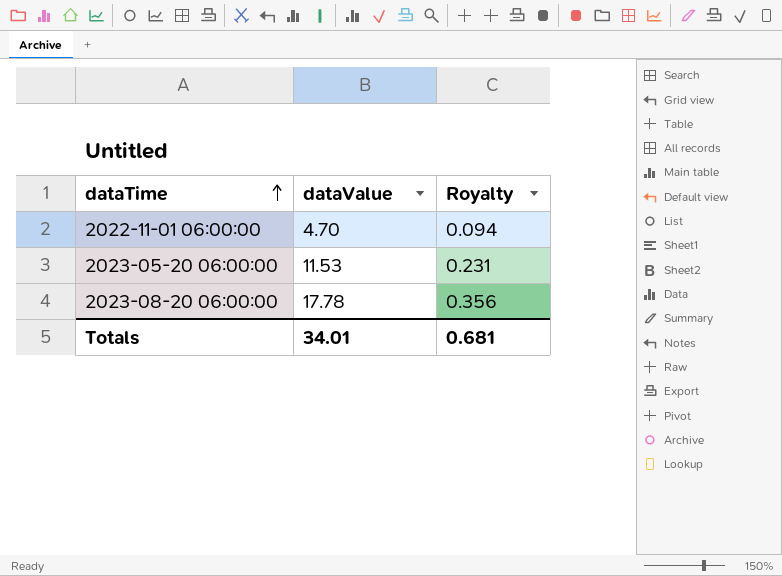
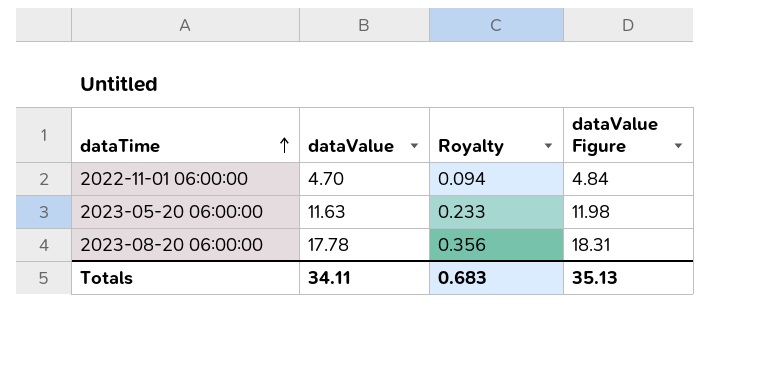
column dataValue Figure | formula: none -> [dataValue] * 1.03
2023-05-20 06:00:00 | dataValue: 11.53 -> 11.63
2023-05-20 06:00:00 | Royalty: 0.231 -> 0.233
Totals | dataValue: 34.01 -> 34.11
Totals | Royalty: 0.681 -> 0.683

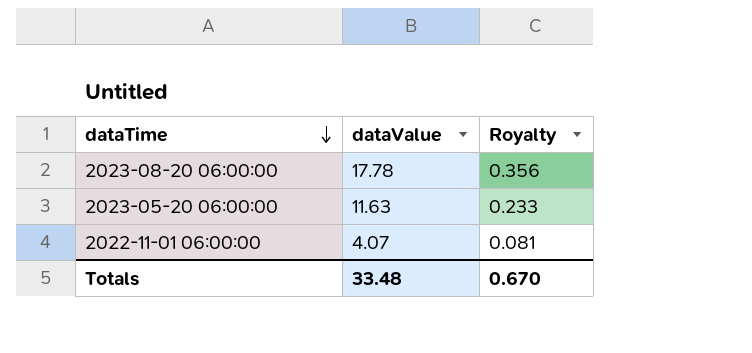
row order: dataTime ascending -> dataTime descending
column dataValue Figure | formula: [dataValue] * 1.03 -> none
2022-11-01 06:00:00 | dataValue: 4.70 -> 4.07
2022-11-01 06:00:00 | Royalty: 0.094 -> 0.081
Totals | dataValue: 34.11 -> 33.48
Totals | Royalty: 0.683 -> 0.670

